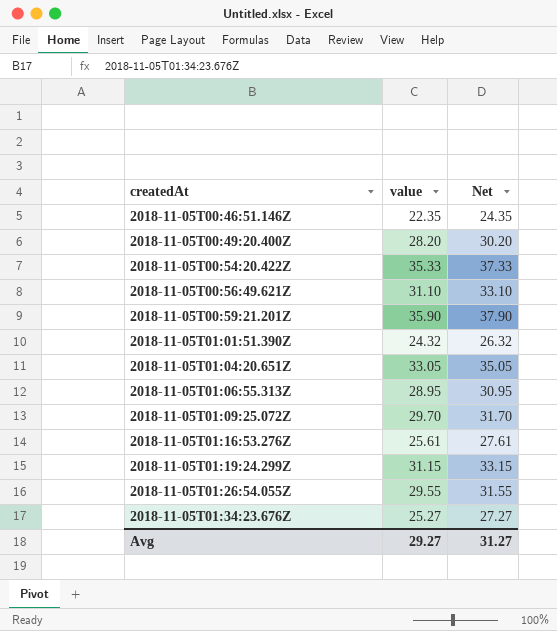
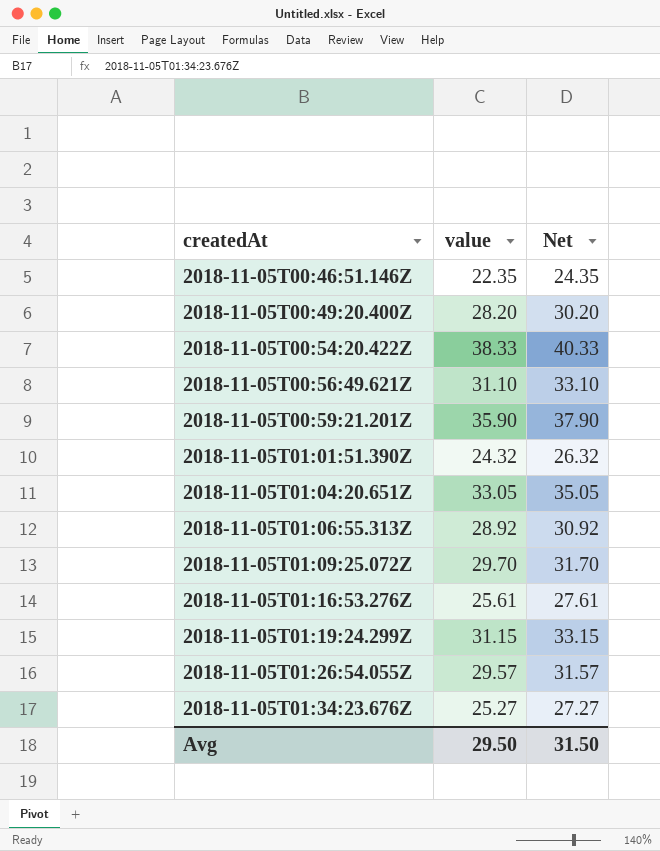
2018-11-05T00:54:20.422Z | value: 35.33 -> 38.33
2018-11-05T00:54:20.422Z | Net: 37.33 -> 40.33
2018-11-05T01:06:55.313Z | value: 28.95 -> 28.92
2018-11-05T01:06:55.313Z | Net: 30.95 -> 30.92
2018-11-05T01:26:54.055Z | value: 29.55 -> 29.57
2018-11-05T01:26:54.055Z | Net: 31.55 -> 31.57
Avg | value: 29.27 -> 29.50
Avg | Net: 31.27 -> 31.50

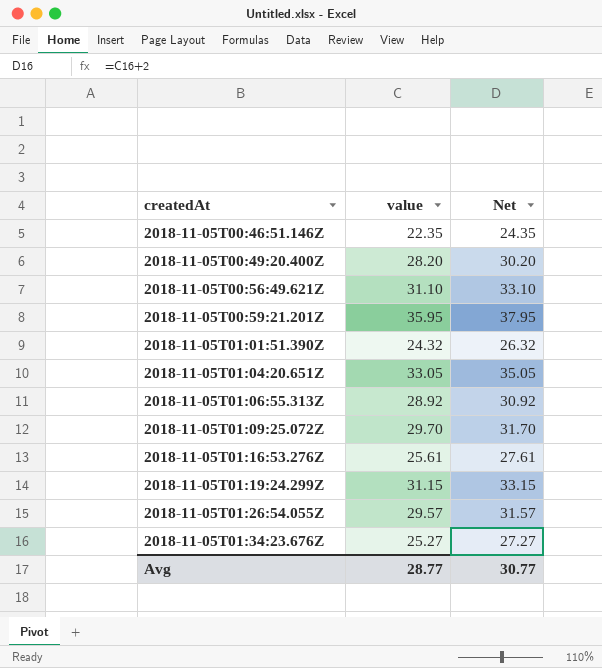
row 2018-11-05T00:54:20.422Z: 38.33 | 40.33 -> none
2018-11-05T00:59:21.201Z | value: 35.90 -> 35.95
2018-11-05T00:59:21.201Z | Net: 37.90 -> 37.95
Avg | value: 29.50 -> 28.77
Avg | Net: 31.50 -> 30.77

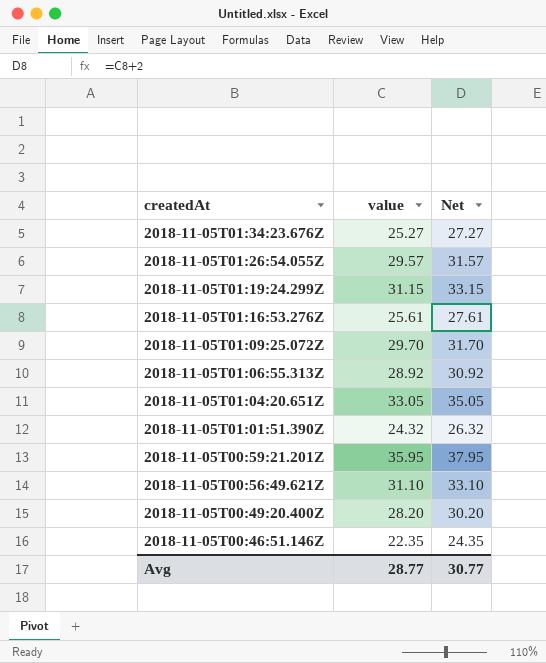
row order: createdAt ascending -> createdAt descending

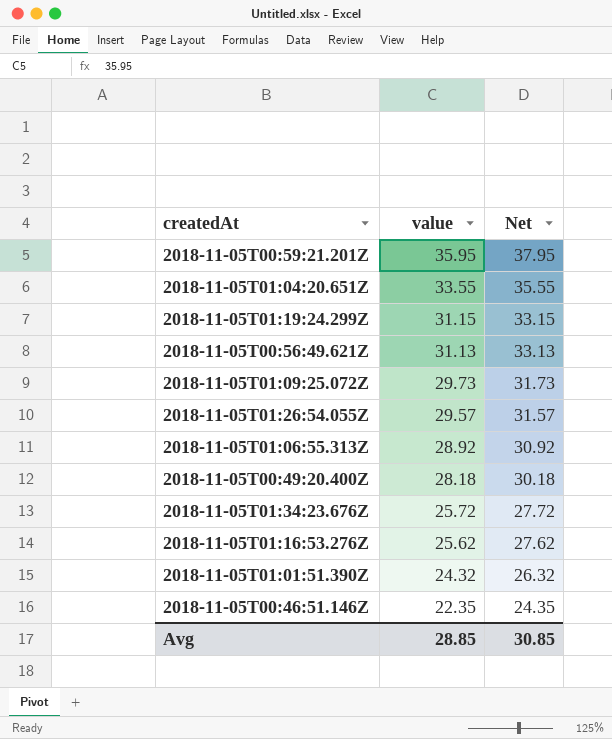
row order: createdAt descending -> value descending
2018-11-05T01:04:20.651Z | value: 33.05 -> 33.55
2018-11-05T01:04:20.651Z | Net: 35.05 -> 35.55
2018-11-05T00:56:49.621Z | value: 31.10 -> 31.13
2018-11-05T00:56:49.621Z | Net: 33.10 -> 33.13
2018-11-05T01:09:25.072Z | value: 29.70 -> 29.73
2018-11-05T01:09:25.072Z | Net: 31.70 -> 31.73
2018-11-05T00:49:20.400Z | value: 28.20 -> 28.18
2018-11-05T00:49:20.400Z | Net: 30.20 -> 30.18
2018-11-05T01:34:23.676Z | value: 25.27 -> 25.72
2018-11-05T01:34:23.676Z | Net: 27.27 -> 27.72
2018-11-05T01:16:53.276Z | value: 25.61 -> 25.62
2018-11-05T01:16:53.276Z | Net: 27.61 -> 27.62
Avg | value: 28.77 -> 28.85
Avg | Net: 30.77 -> 30.85

